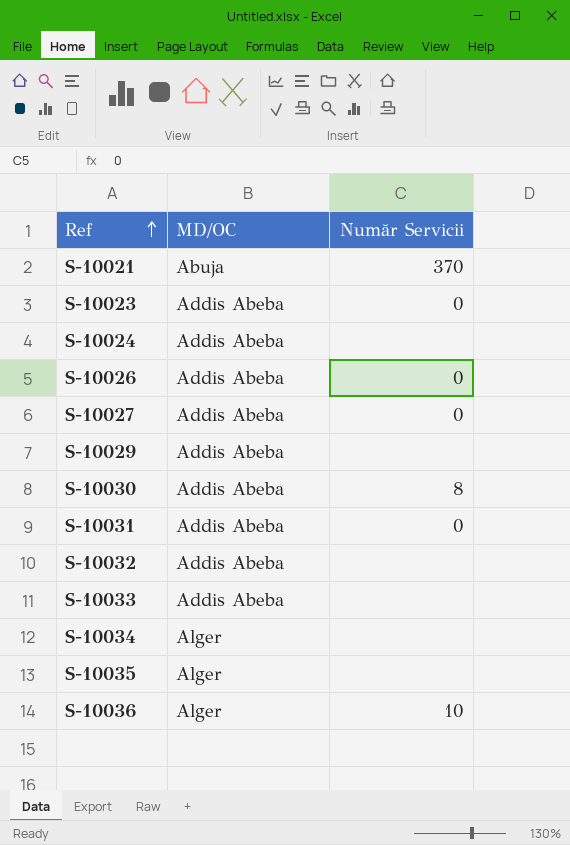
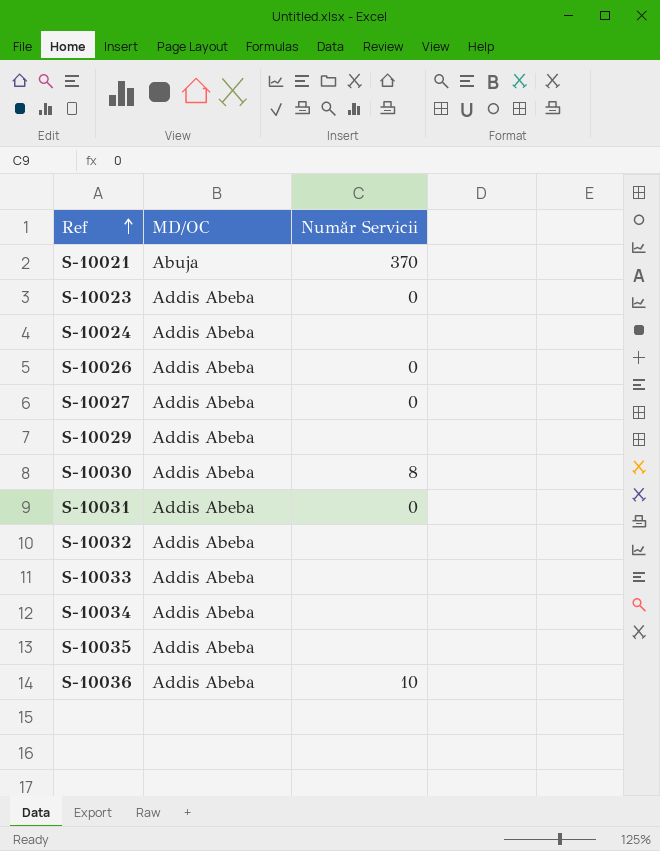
S-10034 | MD/OC: Alger -> Addis Abeba
S-10035 | MD/OC: Alger -> Addis Abeba
S-10036 | MD/OC: Alger -> Addis Abeba

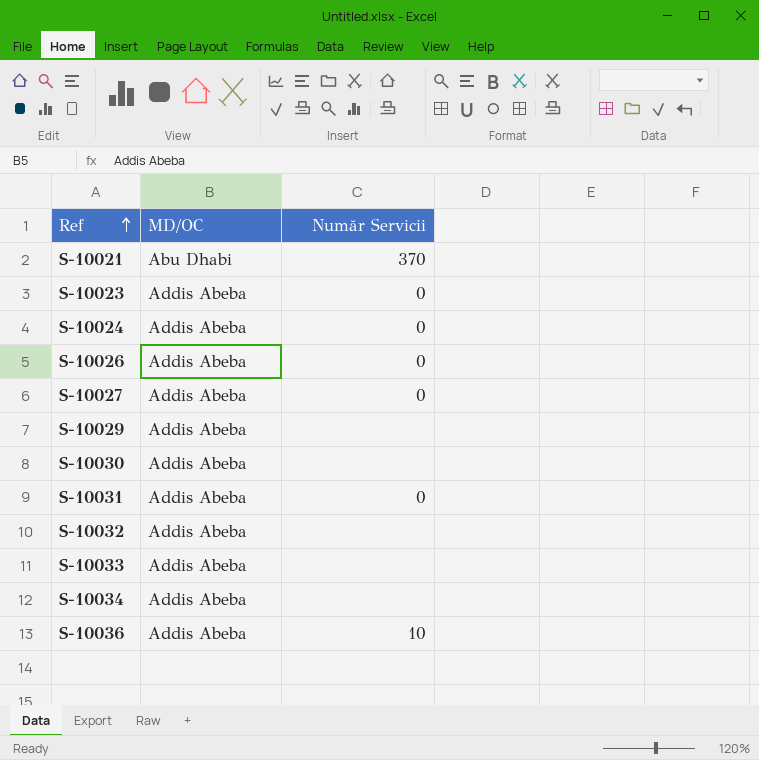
row S-10035: Addis Abeba | none -> none
S-10021 | MD/OC: Abuja -> Abu Dhabi
S-10024 | Număr Servicii: none -> 0
S-10030 | Număr Servicii: 8 -> none

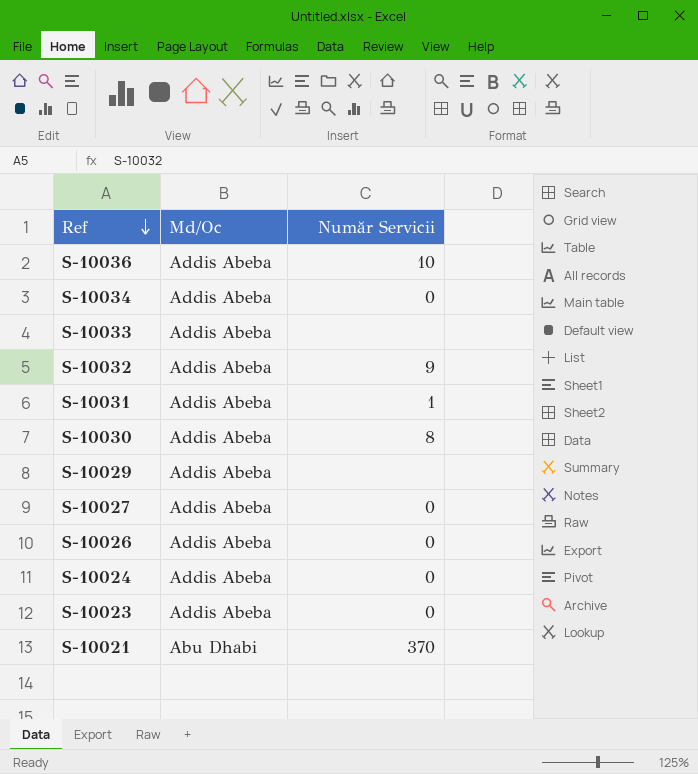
row order: Ref ascending -> Ref descending
column name: MD/OC -> Md/Oc
S-10034 | Număr Servicii: none -> 0
S-10032 | Număr Servicii: none -> 9
S-10031 | Număr Servicii: 0 -> 1
S-10030 | Număr Servicii: none -> 8

